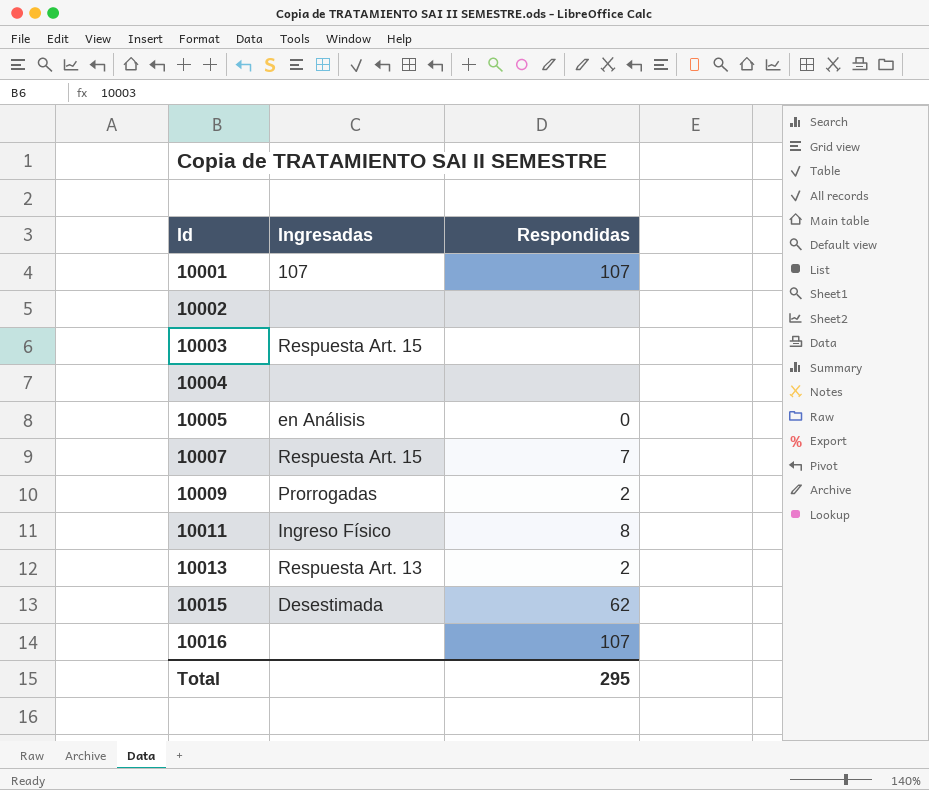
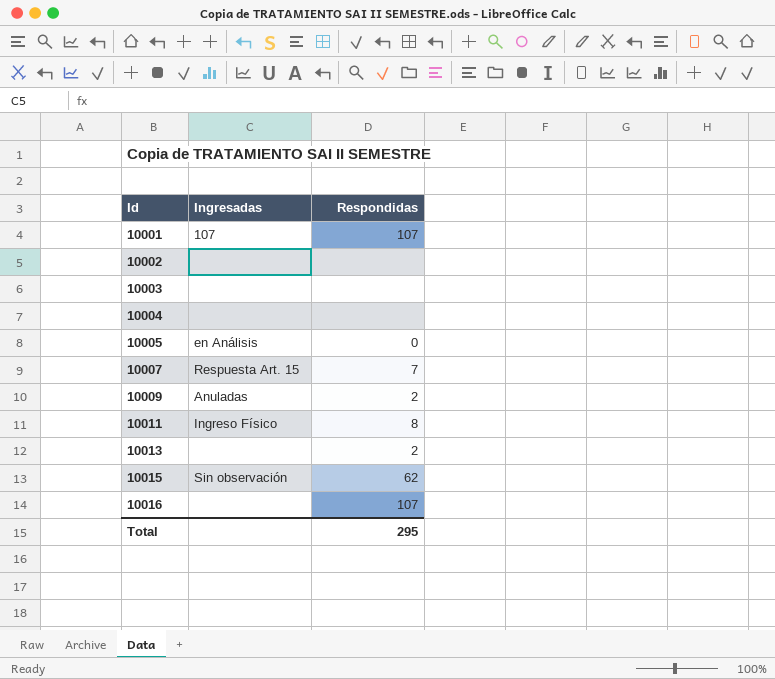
10003 | Ingresadas: Respuesta Art. 15 -> none
10009 | Ingresadas: Prorrogadas -> Anuladas
10013 | Ingresadas: Respuesta Art. 13 -> none
10015 | Ingresadas: Desestimada -> Sin observación

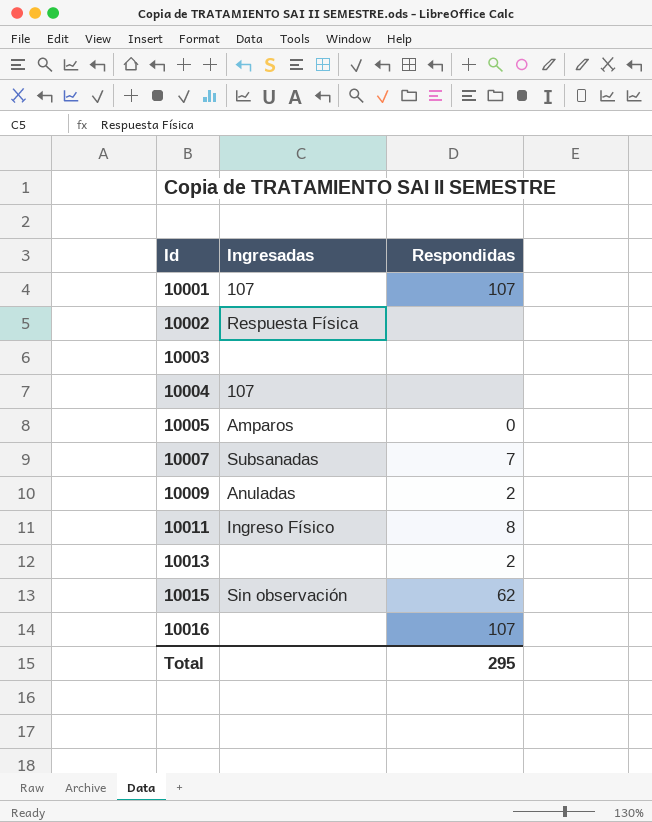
10002 | Ingresadas: none -> Respuesta Física
10004 | Ingresadas: none -> 107
10005 | Ingresadas: en Análisis -> Amparos
10007 | Ingresadas: Respuesta Art. 15 -> Subsanadas

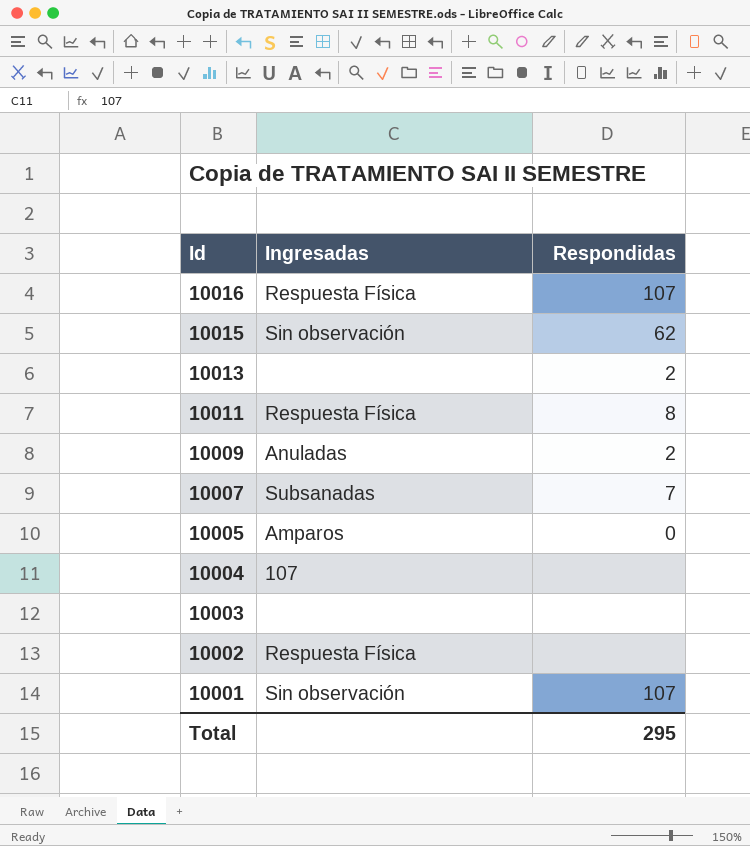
row order: Id ascending -> Id descending
10016 | Ingresadas: none -> Respuesta Física
10011 | Ingresadas: Ingreso Físico -> Respuesta Física
10001 | Ingresadas: 107 -> Sin observación

